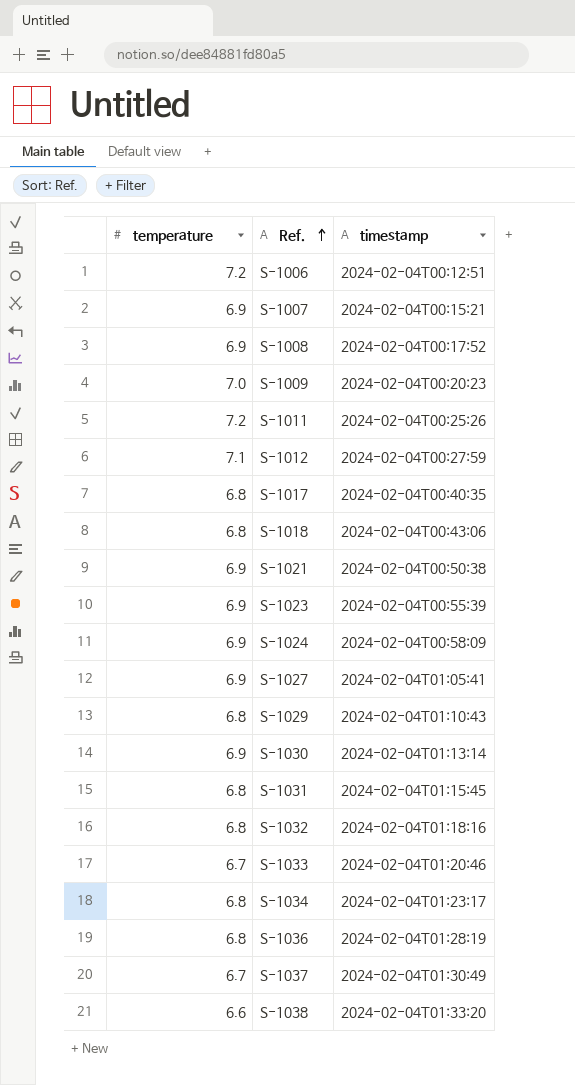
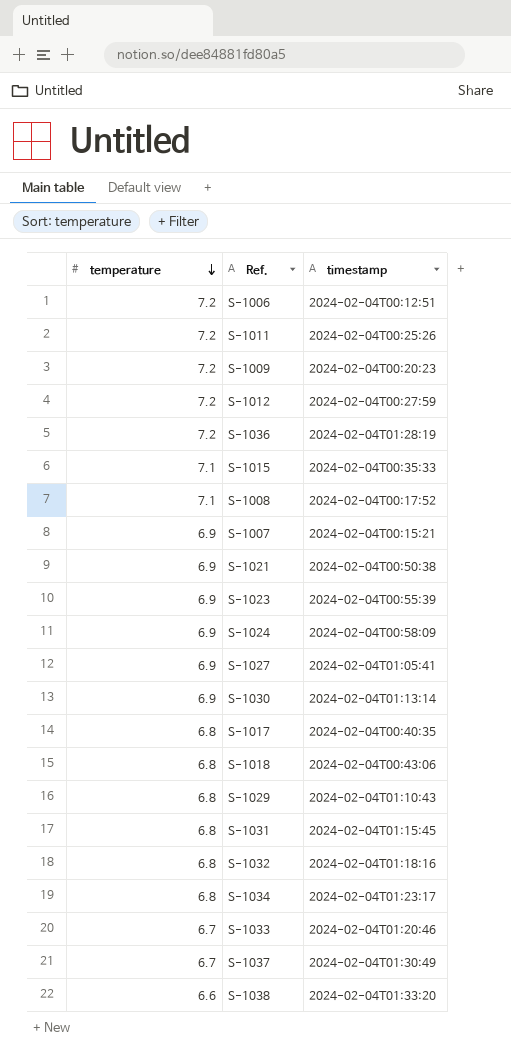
row order: Ref. ascending -> temperature descending
S-1009 | temperature: 7.0 -> 7.2
S-1012 | temperature: 7.1 -> 7.2
S-1036 | temperature: 6.8 -> 7.2
row S-1015: none -> 7.1 | 2024-02-04T00:35:33
S-1008 | temperature: 6.9 -> 7.1

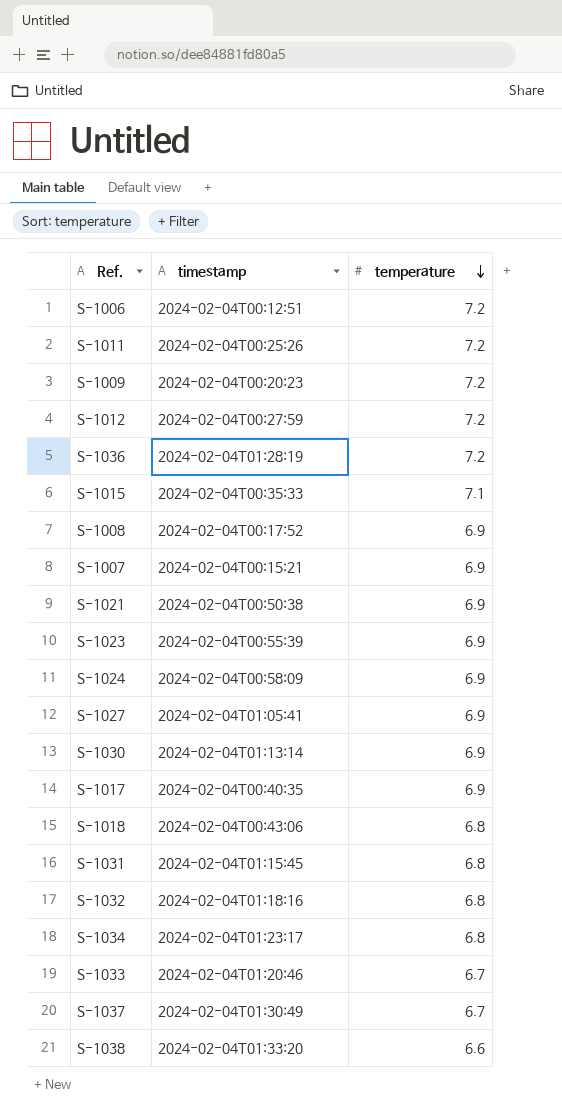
column temperature | position: 1 -> 3
row S-1029: 6.8 | 2024-02-04T01:10:43 -> none
S-1008 | temperature: 7.1 -> 6.9
S-1017 | temperature: 6.8 -> 6.9

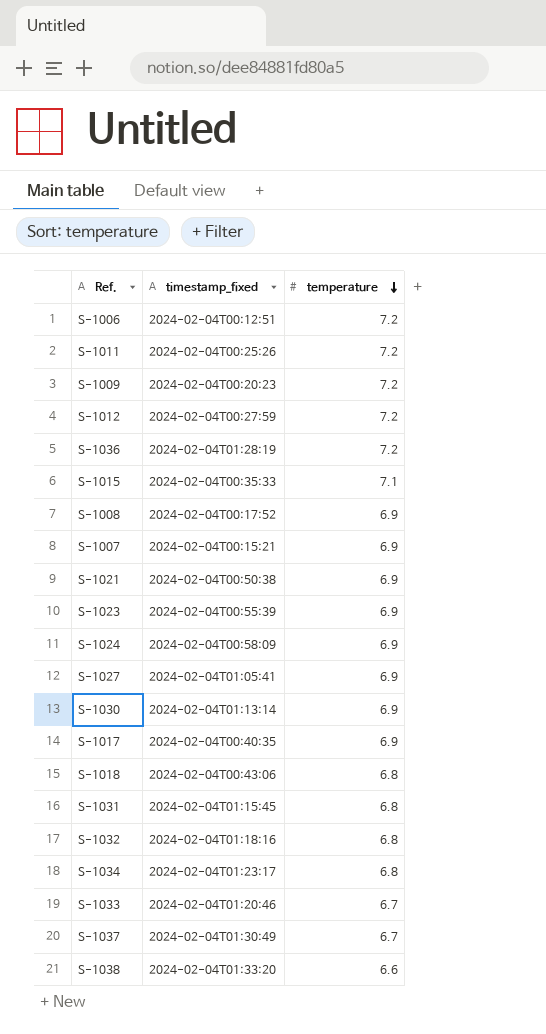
column name: timestamp -> timestamp_fixed

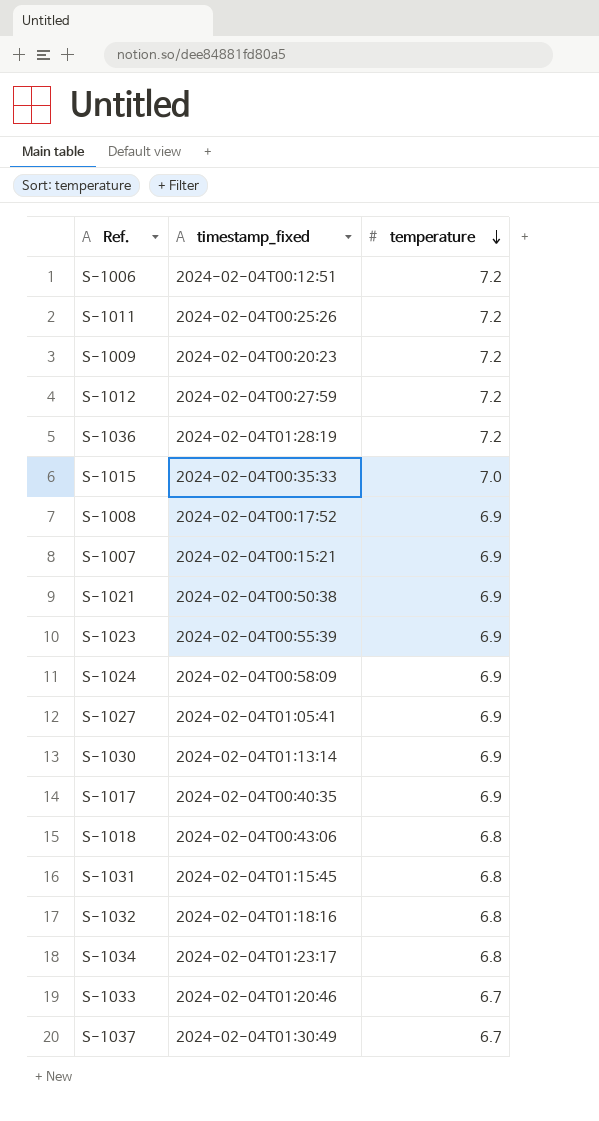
row S-1038: 2024-02-04T01:33:20 | 6.6 -> none
S-1015 | temperature: 7.1 -> 7.0

